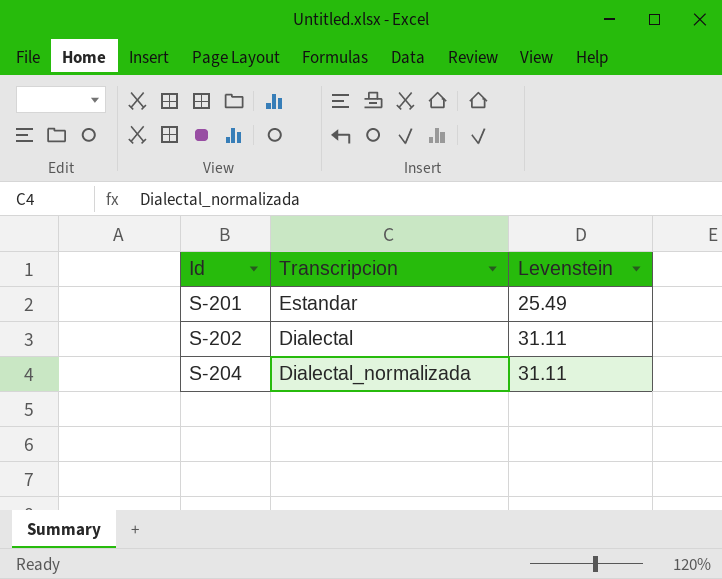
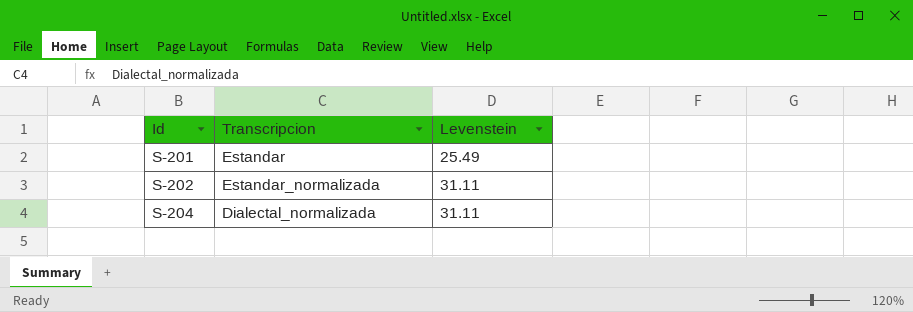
S-202 | Transcripcion: Dialectal -> Estandar_normalizada

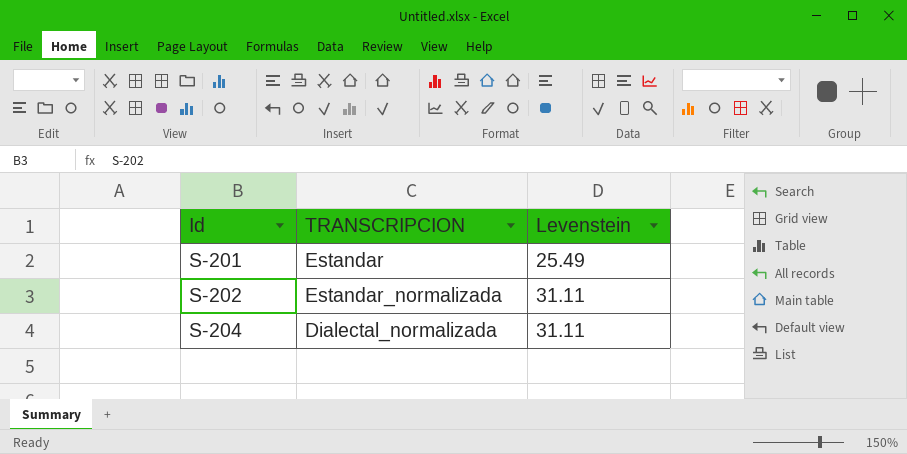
column name: Transcripcion -> TRANSCRIPCION

